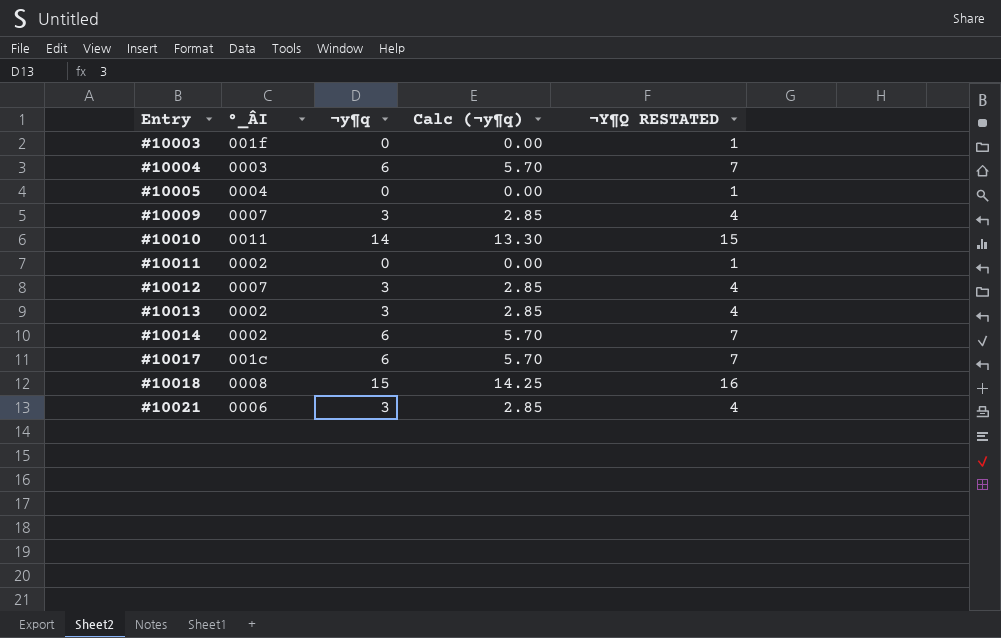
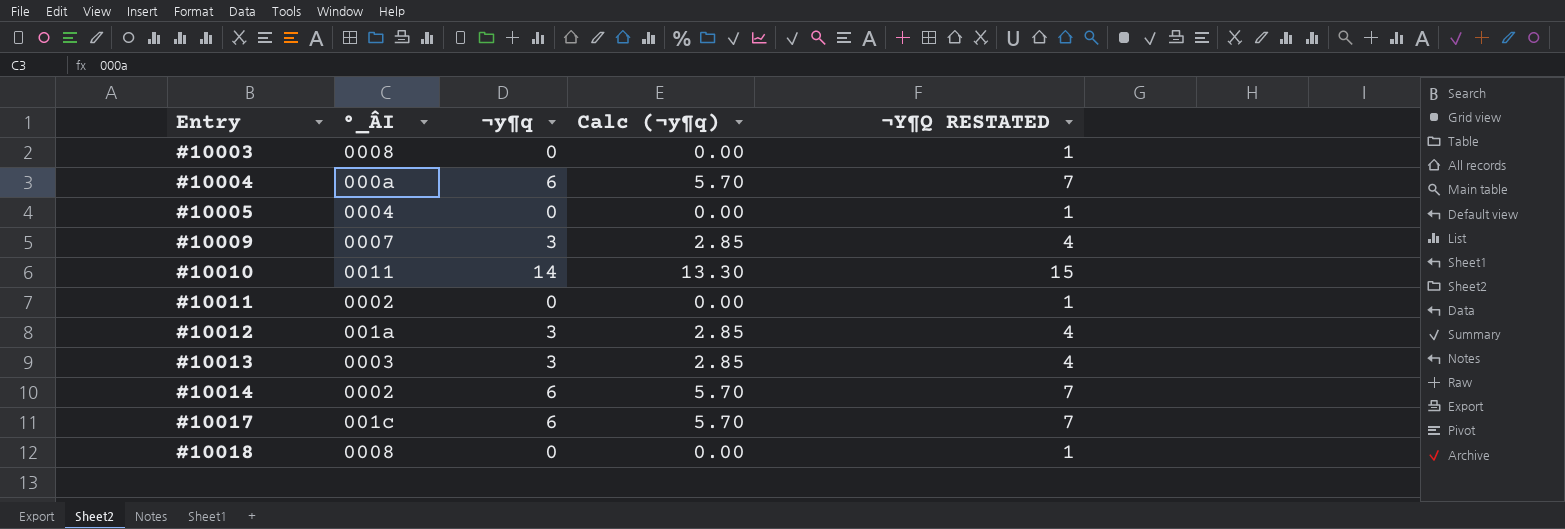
row #10021: 0006 | 3 | 2.85 | 4 -> none
#10003 | °_ÂI: 001f -> 0008
#10004 | °_ÂI: 0003 -> 000a
#10012 | °_ÂI: 0007 -> 001a
#10013 | °_ÂI: 0002 -> 0003
#10018 | ¬y¶q: 15 -> 0
#10018 | Calc (¬y¶q): 14.25 -> 0.00
#10018 | ¬Y¶Q RESTATED: 16 -> 1

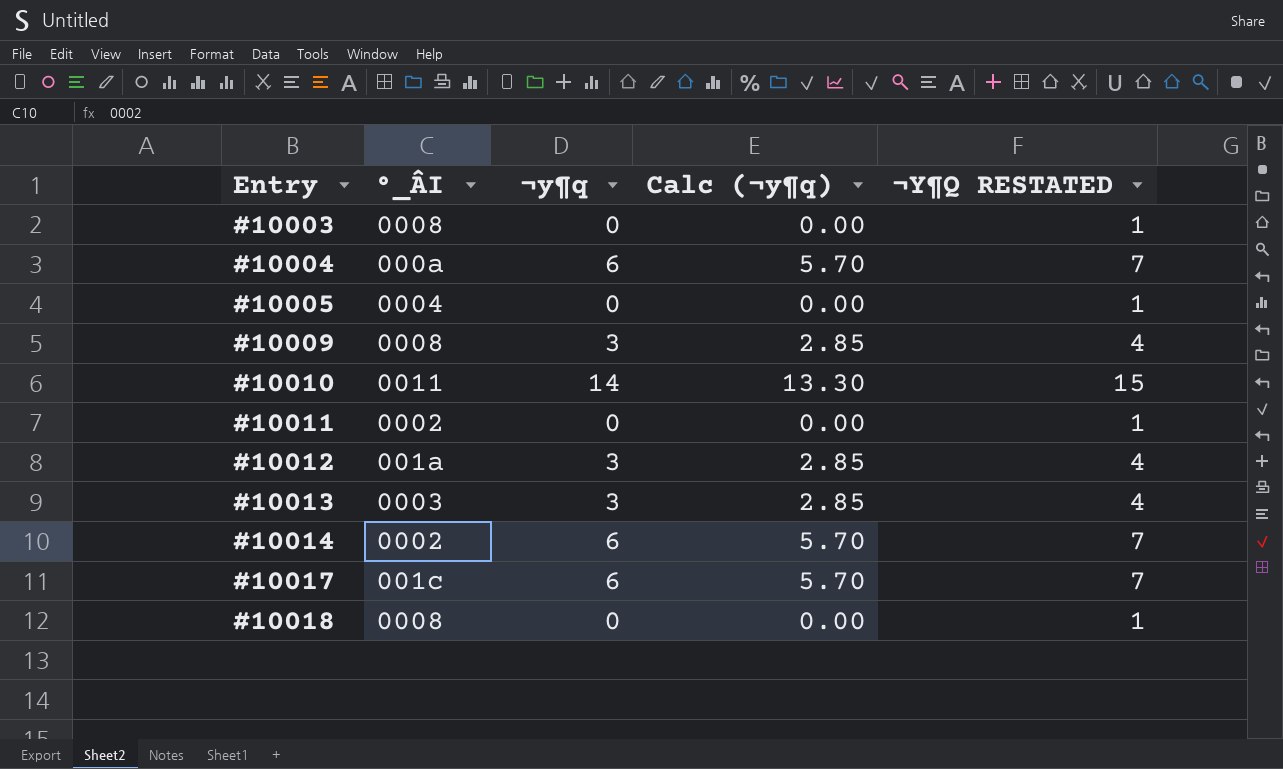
#10009 | °_ÂI: 0007 -> 0008

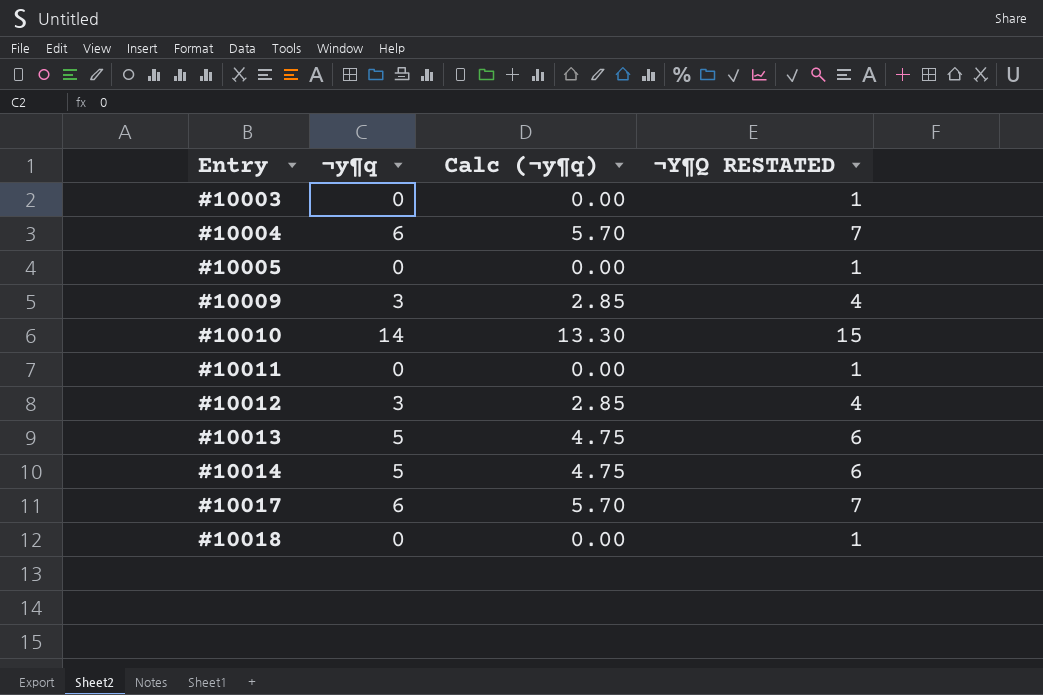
column °_ÂI | position: 2 -> none
#10013 | ¬y¶q: 3 -> 5
#10013 | Calc (¬y¶q): 2.85 -> 4.75
#10013 | ¬Y¶Q RESTATED: 4 -> 6
#10014 | ¬y¶q: 6 -> 5
#10014 | Calc (¬y¶q): 5.70 -> 4.75
#10014 | ¬Y¶Q RESTATED: 7 -> 6

